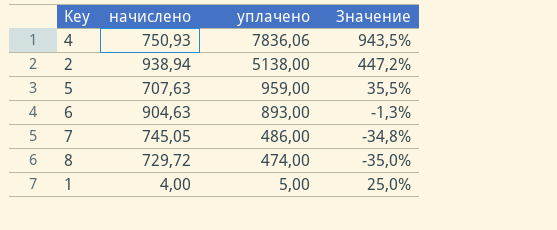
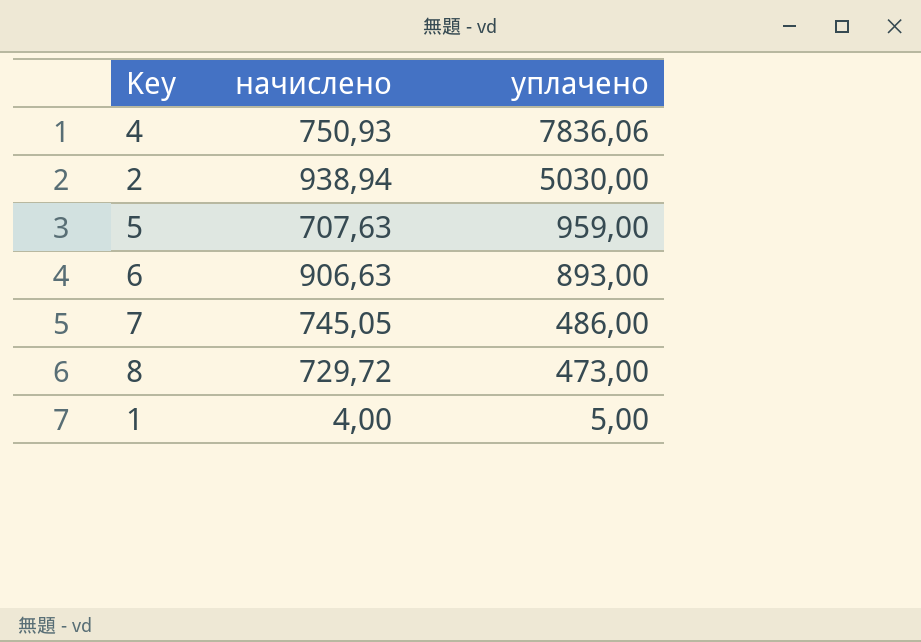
column Значение | formula: ([уплачено] - [начислено]) / [начислено] -> none
2 | уплачено: 5138,00 -> 5030,00
6 | начислено: 904,63 -> 906,63
8 | уплачено: 474,00 -> 473,00

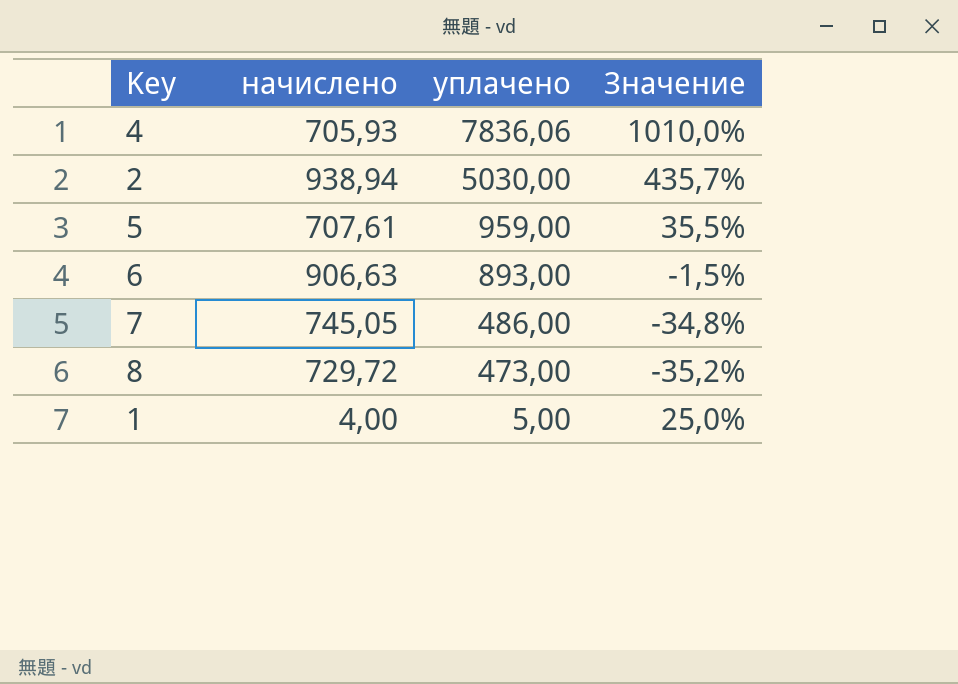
column Значение | formula: none -> ([уплачено] - [начислено]) / [начислено]
4 | начислено: 750,93 -> 705,93
5 | начислено: 707,63 -> 707,61

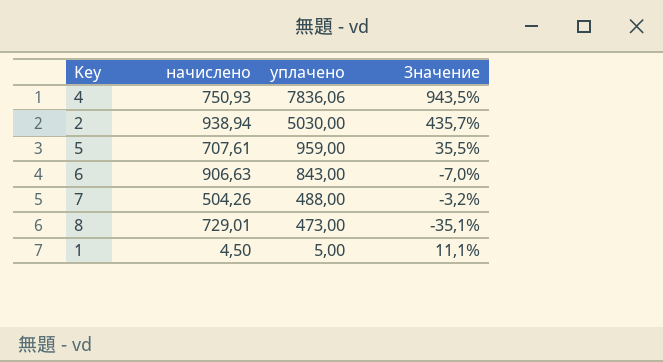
4 | начислено: 705,93 -> 750,93
4 | Значение: 1010,0% -> 943,5%
6 | уплачено: 893,00 -> 843,00
6 | Значение: -1,5% -> -7,0%
7 | начислено: 745,05 -> 504,26
7 | уплачено: 486,00 -> 488,00
7 | Значение: -34,8% -> -3,2%
8 | начислено: 729,72 -> 729,01
8 | Значение: -35,2% -> -35,1%
1 | начислено: 4,00 -> 4,50
1 | Значение: 25,0% -> 11,1%

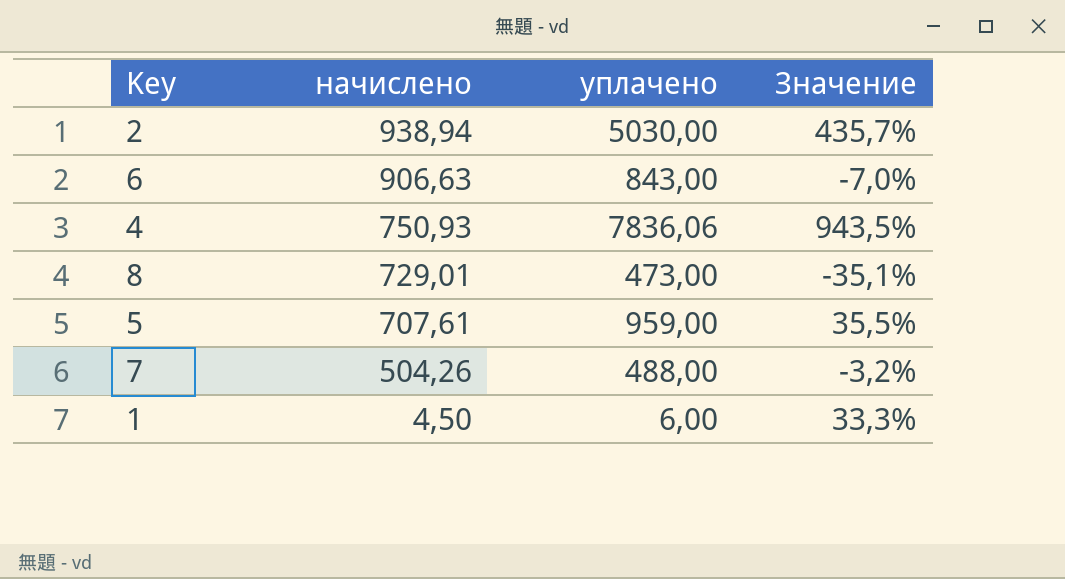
row order: уплачено descending -> начислено descending
1 | уплачено: 5,00 -> 6,00
1 | Значение: 11,1% -> 33,3%

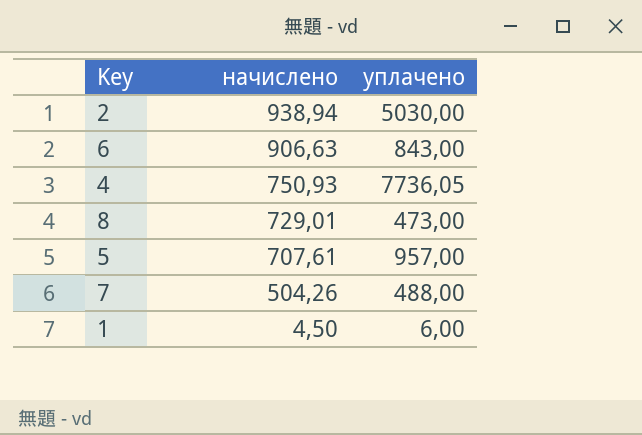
column Значение | formula: ([уплачено] - [начислено]) / [начислено] -> none
4 | уплачено: 7836,06 -> 7736,05
5 | уплачено: 959,00 -> 957,00

